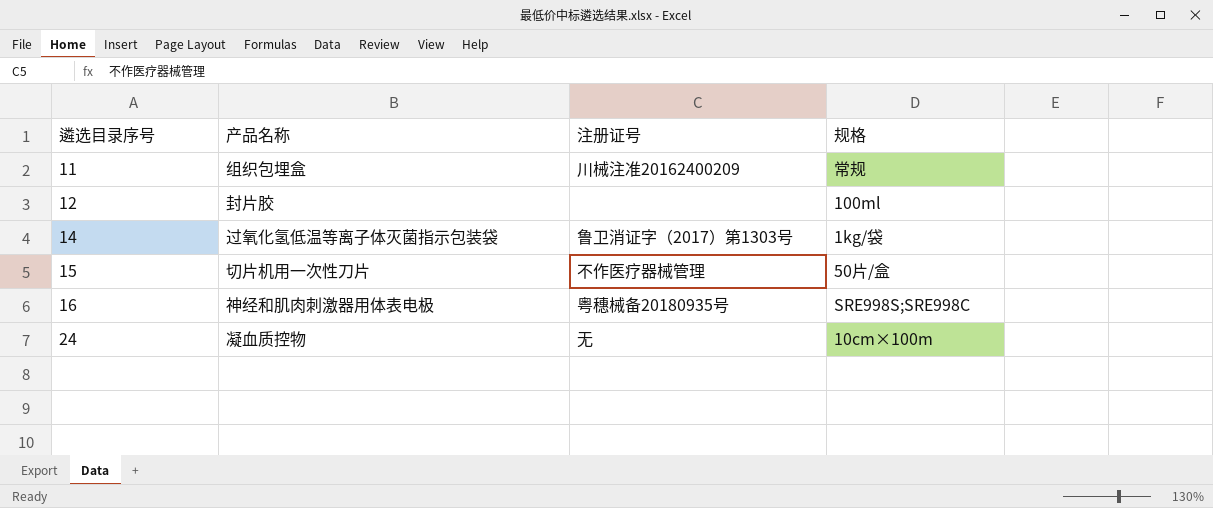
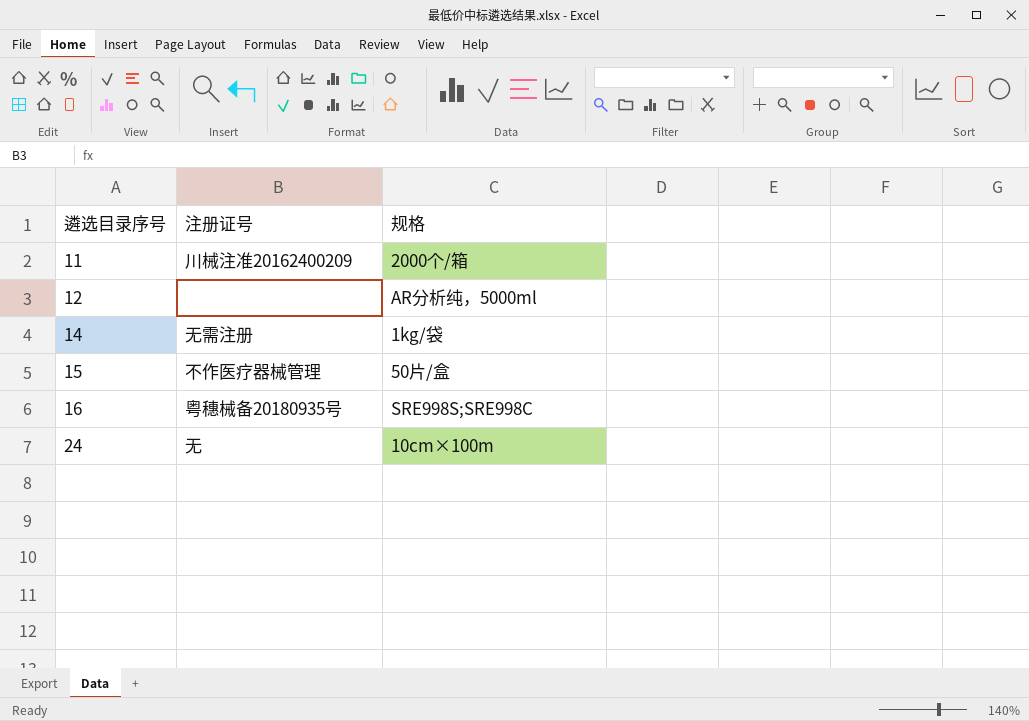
column 产品名称 | position: 2 -> none
11 | 规格: 常规 -> 2000个/箱
12 | 规格: 100ml -> AR分析纯，5000ml
14 | 注册证号: 鲁卫消证字（2017）第1303号 -> 无需注册

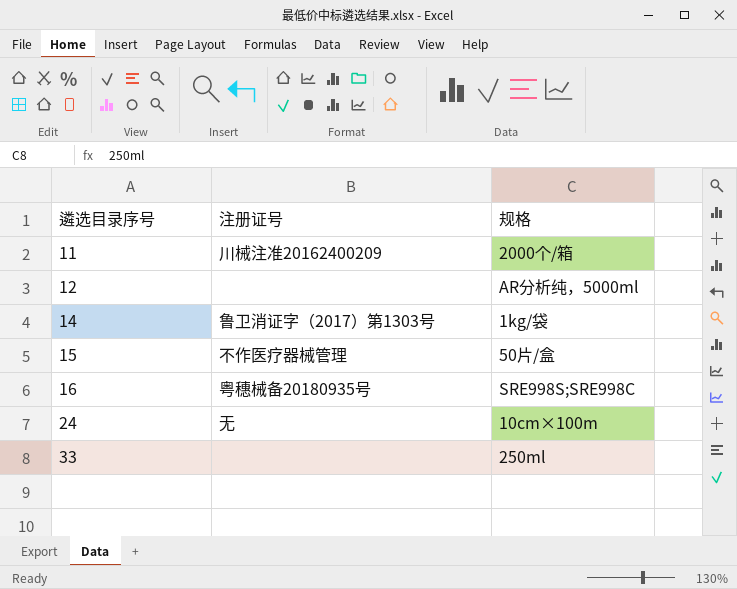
14 | 注册证号: 无需注册 -> 鲁卫消证字（2017）第1303号
row 33: none -> none | 250ml

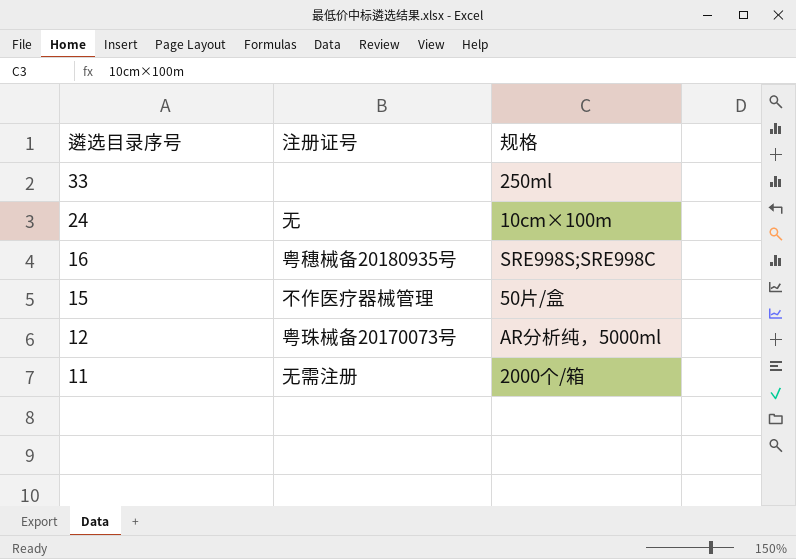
row order: 遴选目录序号 ascending -> 遴选目录序号 descending
row 14: 鲁卫消证字（2017）第1303号 | 1kg/袋 -> none
12 | 注册证号: none -> 粤珠械备20170073号
11 | 注册证号: 川械注准20162400209 -> 无需注册

